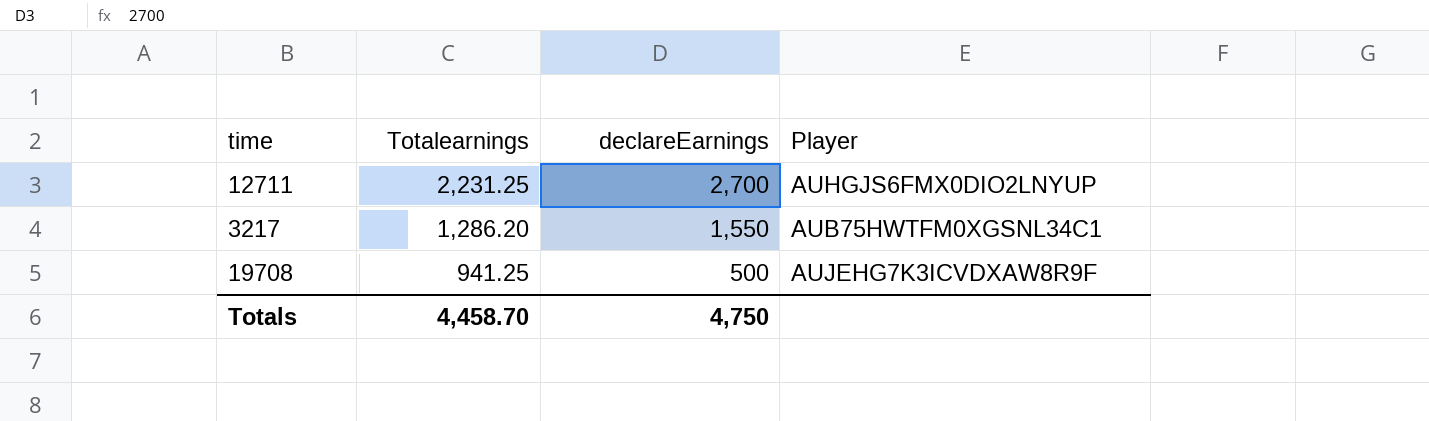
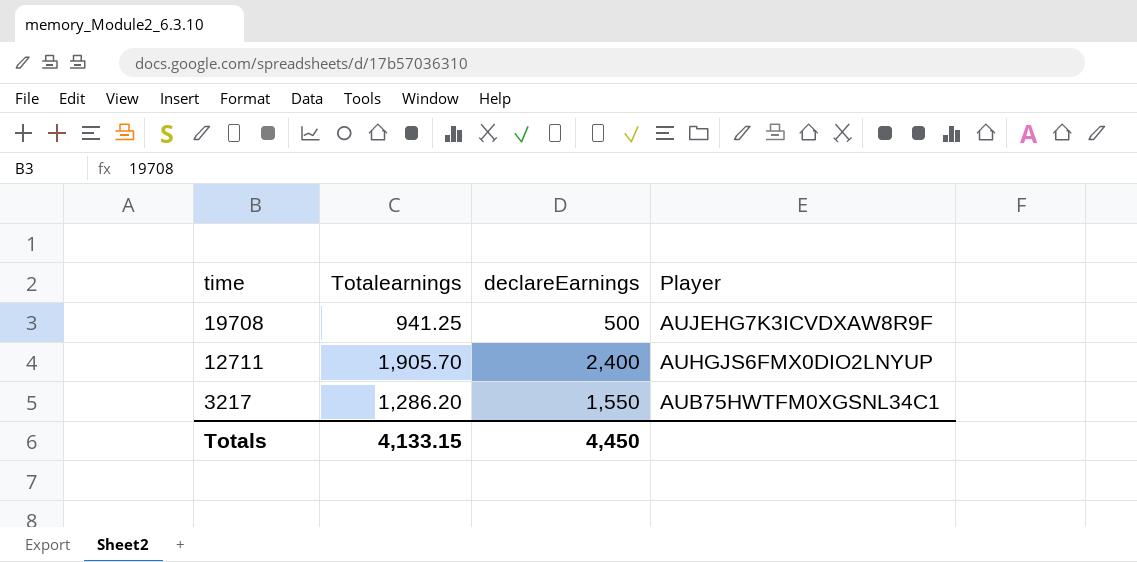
row order: Totalearnings descending -> time descending
12711 | Totalearnings: 2,231.25 -> 1,905.70
12711 | declareEarnings: 2,700 -> 2,400
Totals | Totalearnings: 4,458.70 -> 4,133.15
Totals | declareEarnings: 4,750 -> 4,450

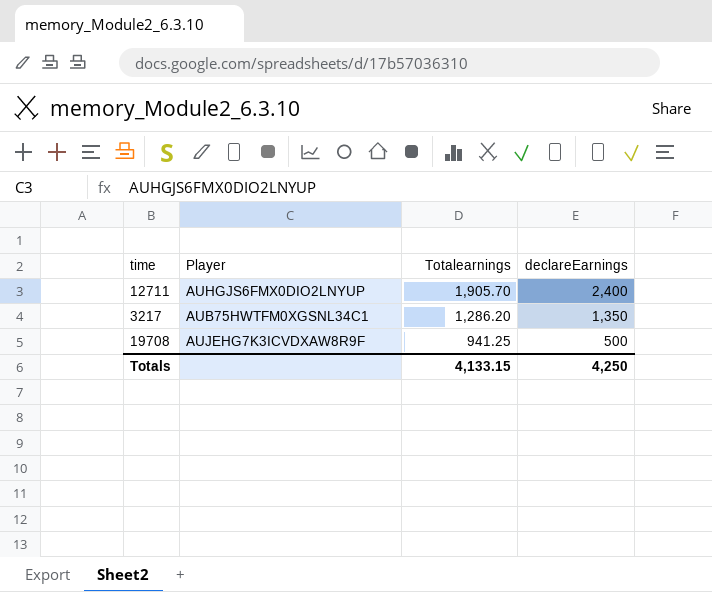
row order: time descending -> Totalearnings descending
column Player | position: 4 -> 2
3217 | declareEarnings: 1,550 -> 1,350
Totals | declareEarnings: 4,450 -> 4,250

